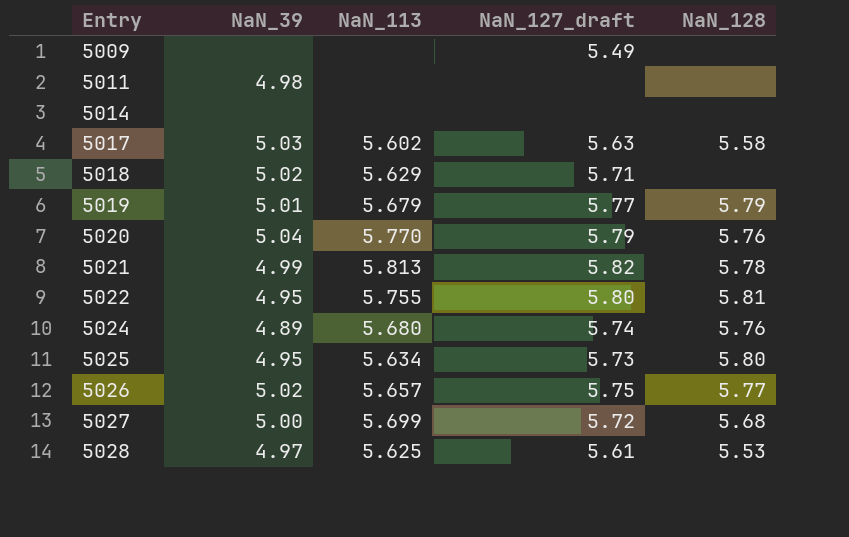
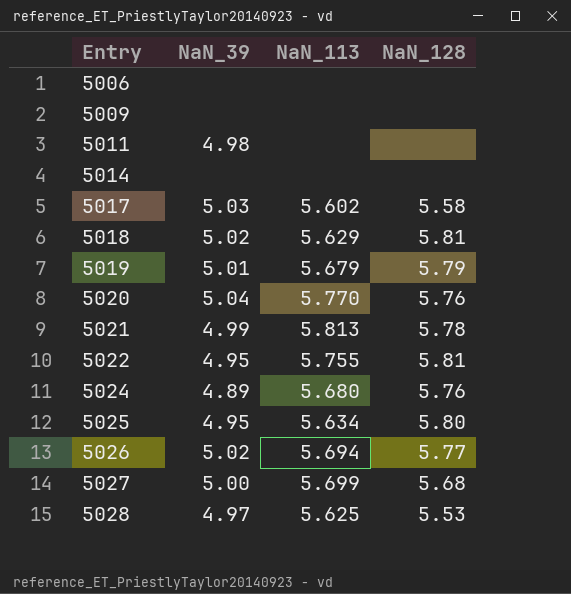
column NaN_127_draft | position: 4 -> none
row 5006: none -> none | none | none
5018 | NaN_128: none -> 5.81
5026 | NaN_113: 5.657 -> 5.694

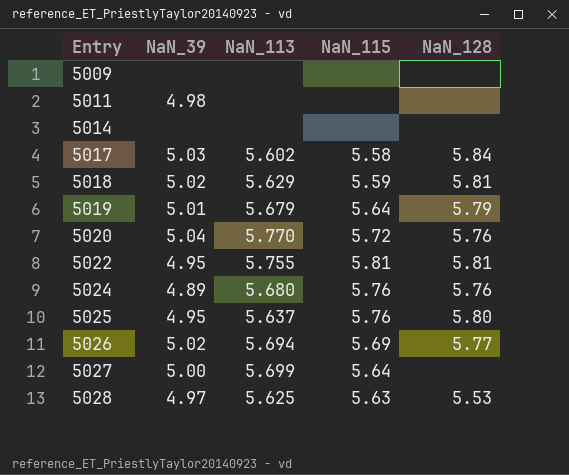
column NaN_115 | position: none -> 4
row 5006: none | none | none -> none
row 5021: 4.99 | 5.813 | 5.78 -> none
5017 | NaN_128: 5.58 -> 5.84
5025 | NaN_113: 5.634 -> 5.637
5027 | NaN_128: 5.68 -> none

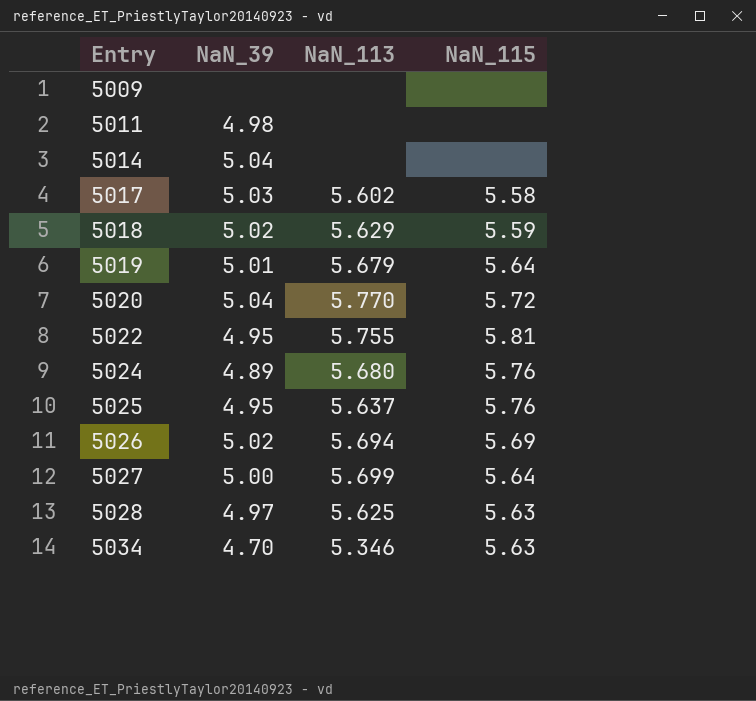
column NaN_128 | position: 5 -> none
5014 | NaN_39: none -> 5.04
row 5034: none -> 4.70 | 5.346 | 5.63

